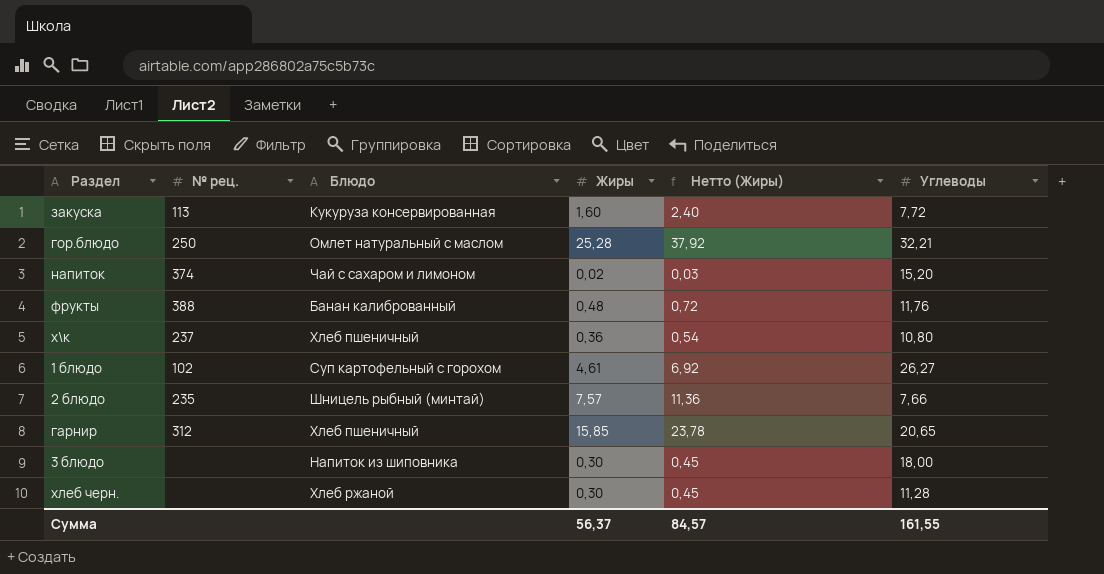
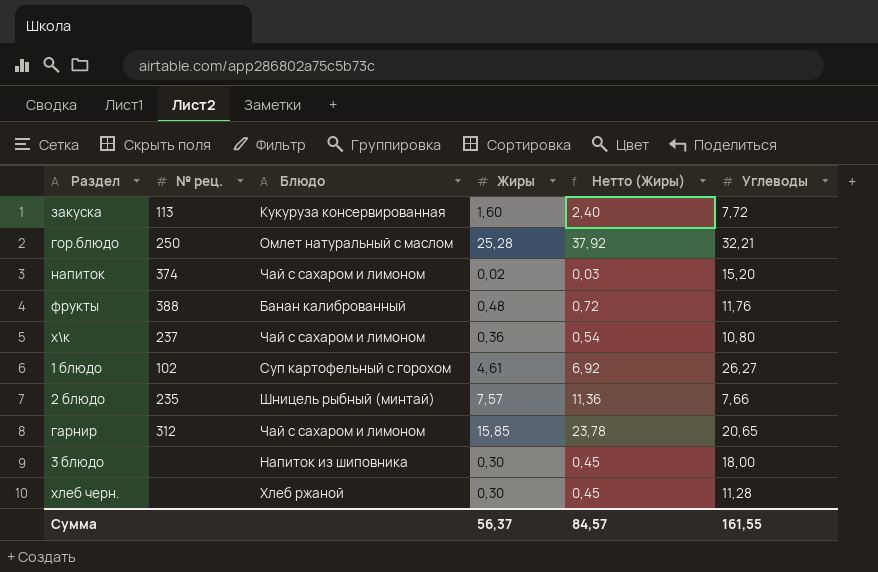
х\к | Блюдо: Хлеб пшеничный -> Чай с сахаром и лимоном
гарнир | Блюдо: Хлеб пшеничный -> Чай с сахаром и лимоном

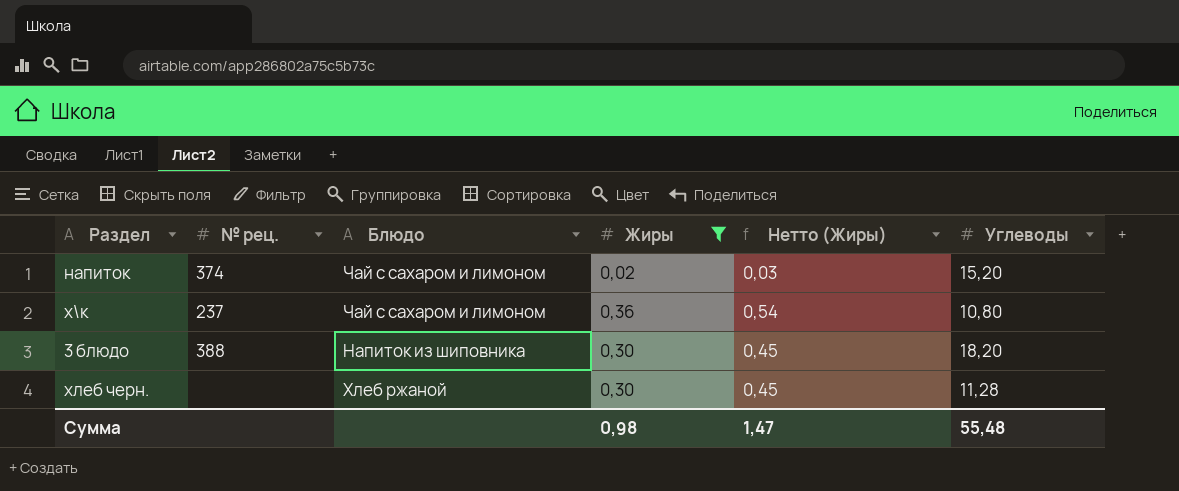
filter: none -> Жиры <= 0,36
3 блюдо | № рец.: none -> 388
3 блюдо | Углеводы: 18,00 -> 18,20
Сумма | Жиры: 56,37 -> 0,98
Сумма | Нетто (Жиры): 84,57 -> 1,47
Сумма | Углеводы: 161,55 -> 55,48

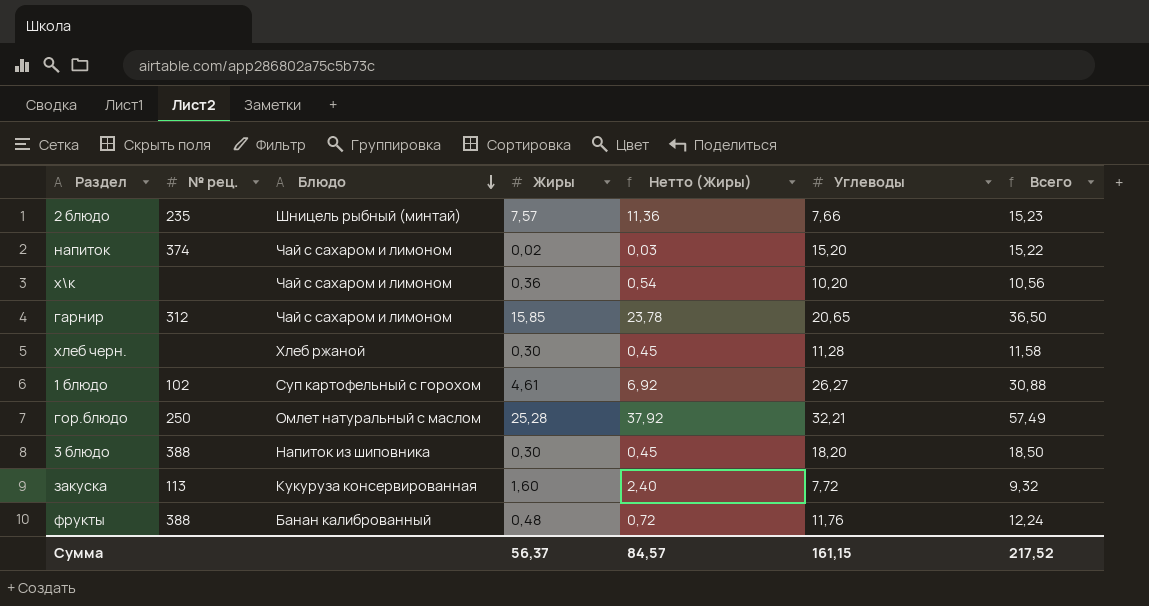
filter: Жиры <= 0,36 -> none
row order: none -> Блюдо descending
column Всего | formula: none -> [Жиры] + [Углеводы]
х\к | № рец.: 237 -> none
х\к | Углеводы: 10,80 -> 10,20
Сумма | Жиры: 0,98 -> 56,37
Сумма | Нетто (Жиры): 1,47 -> 84,57
Сумма | Углеводы: 55,48 -> 161,15

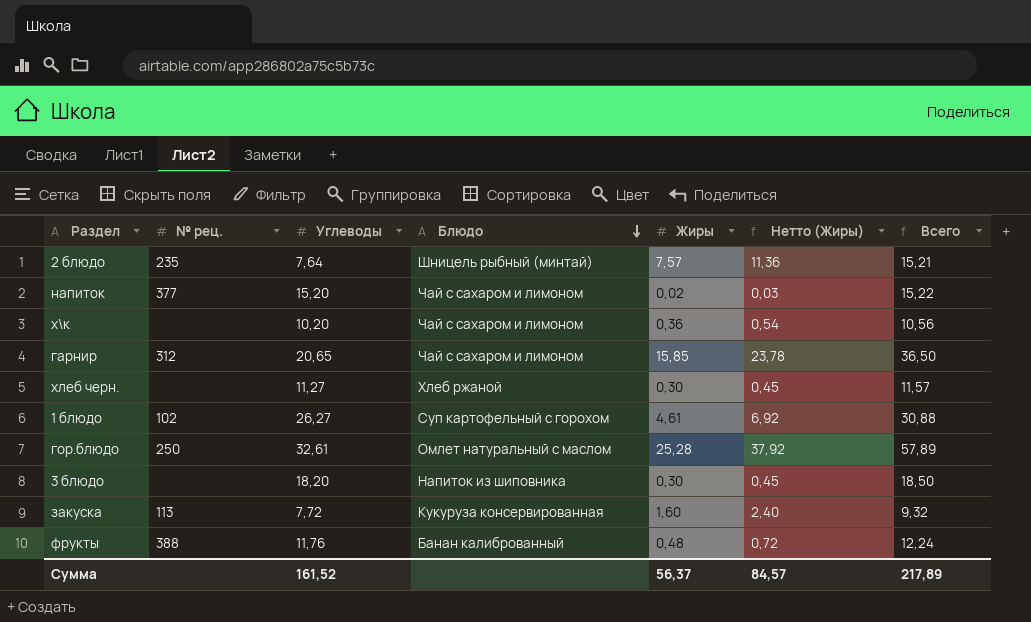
column Углеводы | position: 6 -> 3
2 блюдо | Углеводы: 7,66 -> 7,64
2 блюдо | Всего: 15,23 -> 15,21
напиток | № рец.: 374 -> 377
хлеб черн. | Углеводы: 11,28 -> 11,27
хлеб черн. | Всего: 11,58 -> 11,57
гор.блюдо | Углеводы: 32,21 -> 32,61
гор.блюдо | Всего: 57,49 -> 57,89
3 блюдо | № рец.: 388 -> none
Сумма | Углеводы: 161,15 -> 161,52
Сумма | Всего: 217,52 -> 217,89

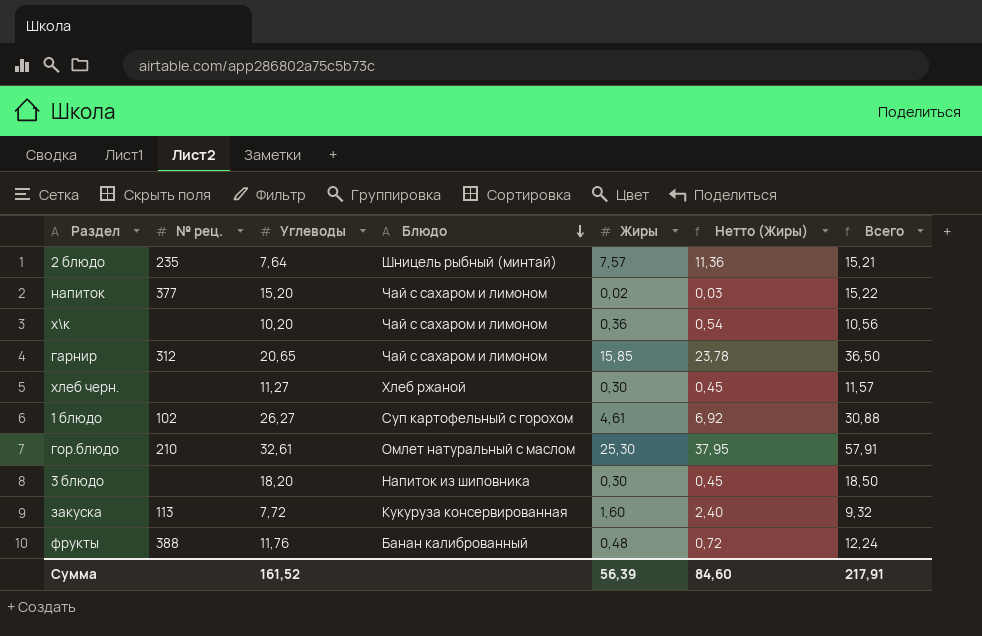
гор.блюдо | № рец.: 250 -> 210
гор.блюдо | Жиры: 25,28 -> 25,30
гор.блюдо | Нетто (Жиры): 37,92 -> 37,95
гор.блюдо | Всего: 57,89 -> 57,91
Сумма | Жиры: 56,37 -> 56,39
Сумма | Нетто (Жиры): 84,57 -> 84,60
Сумма | Всего: 217,89 -> 217,91

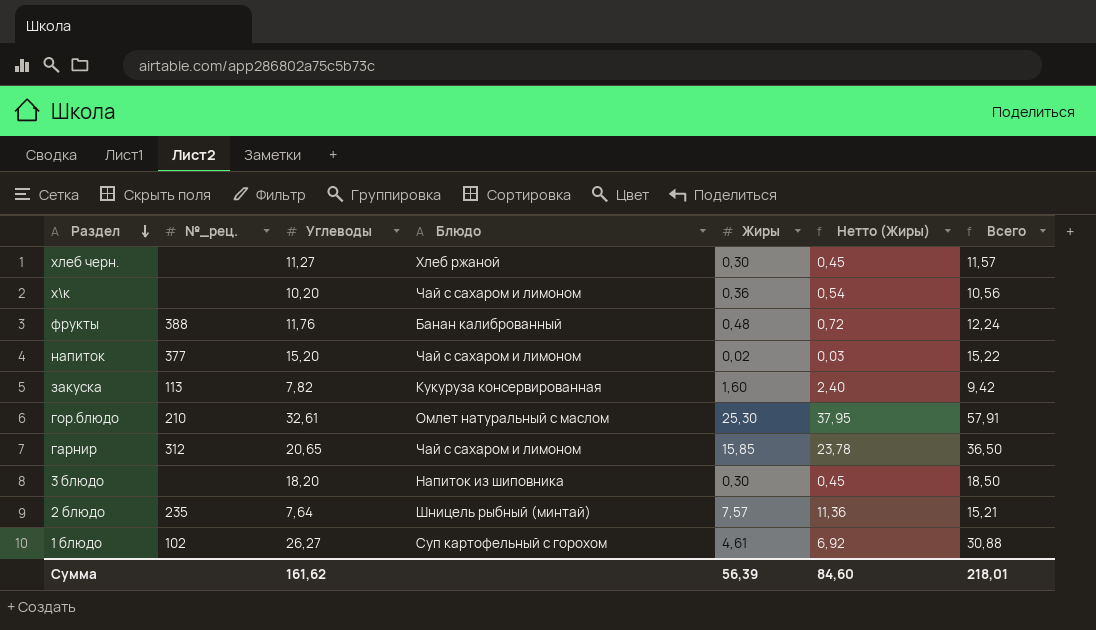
row order: Блюдо descending -> Раздел descending
column name: № рец. -> №_рец.
закуска | Углеводы: 7,72 -> 7,82
закуска | Всего: 9,32 -> 9,42
Сумма | Углеводы: 161,52 -> 161,62
Сумма | Всего: 217,91 -> 218,01

